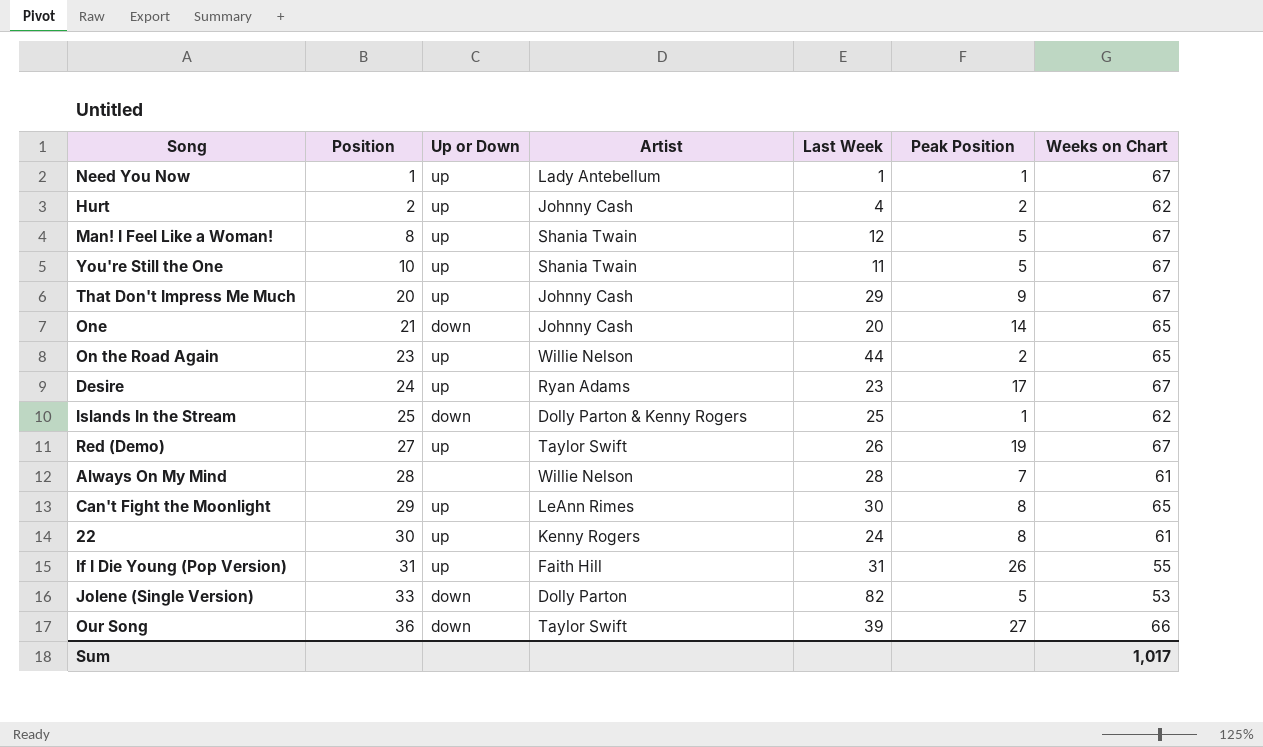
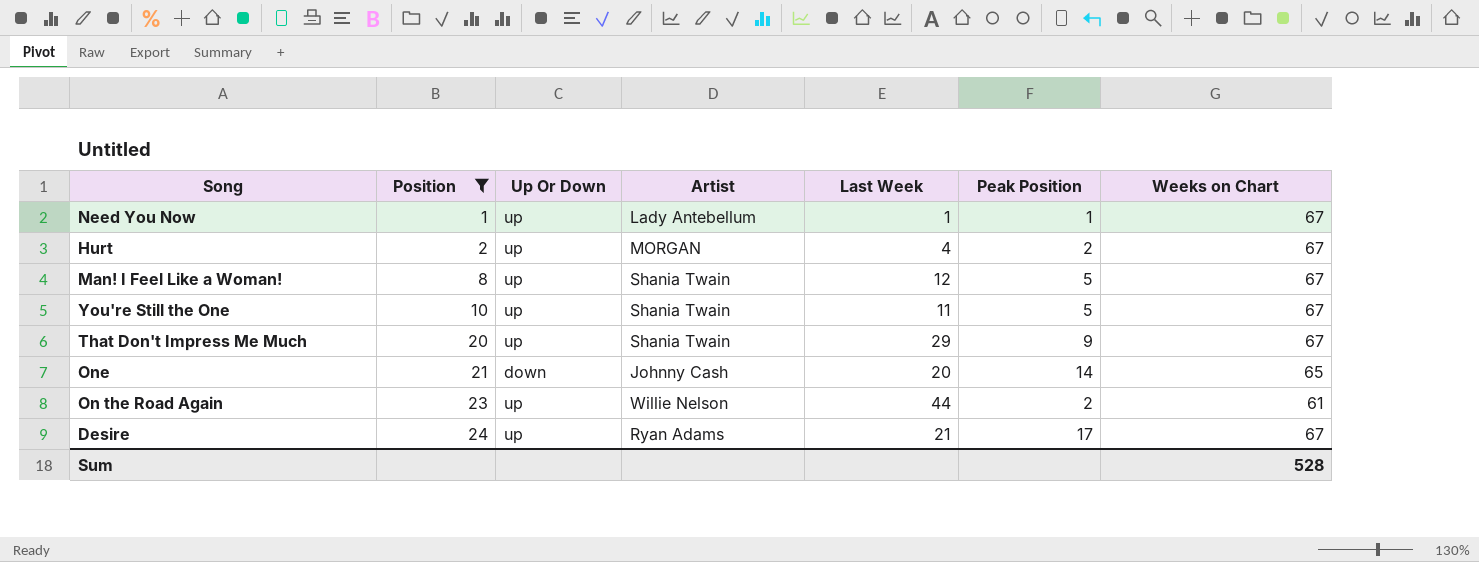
filter: none -> Position <= 24
column name: Up or Down -> Up Or Down
Hurt | Artist: Johnny Cash -> MORGAN
Hurt | Weeks on Chart: 62 -> 67
That Don't Impress Me Much | Artist: Johnny Cash -> Shania Twain
On the Road Again | Weeks on Chart: 65 -> 61
Desire | Last Week: 23 -> 21
Sum | Weeks on Chart: 1,017 -> 528

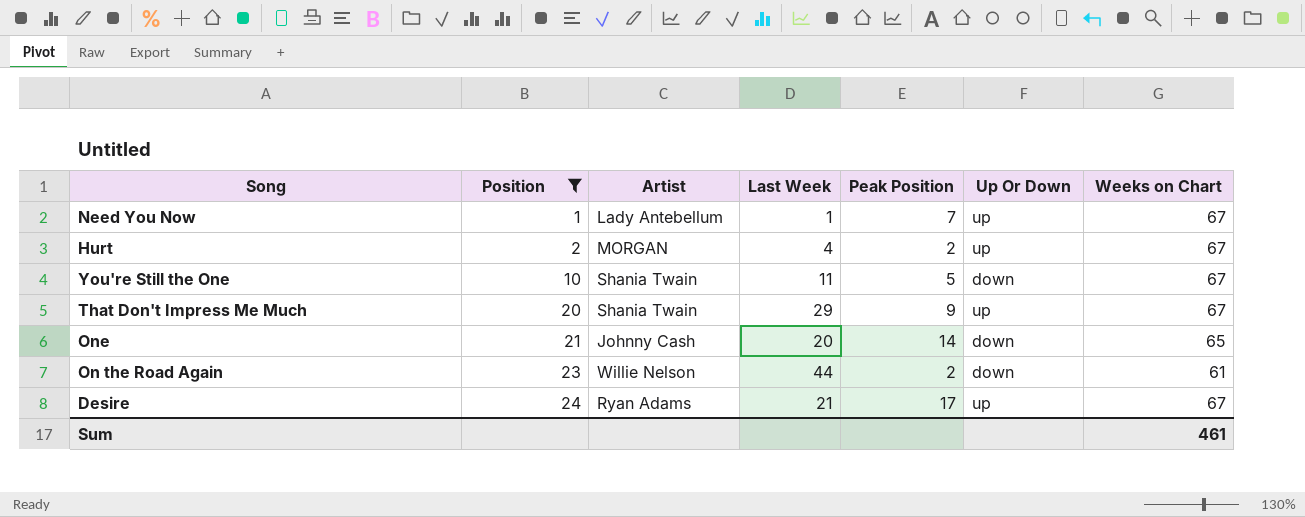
column Up Or Down | position: 3 -> 6
row Man! I Feel Like a Woman!: 8 | up | Shania Twain | 12 | 5 | 67 -> none
Need You Now | Peak Position: 1 -> 7
You're Still the One | Up Or Down: up -> down
On the Road Again | Up Or Down: up -> down
Sum | Weeks on Chart: 528 -> 461

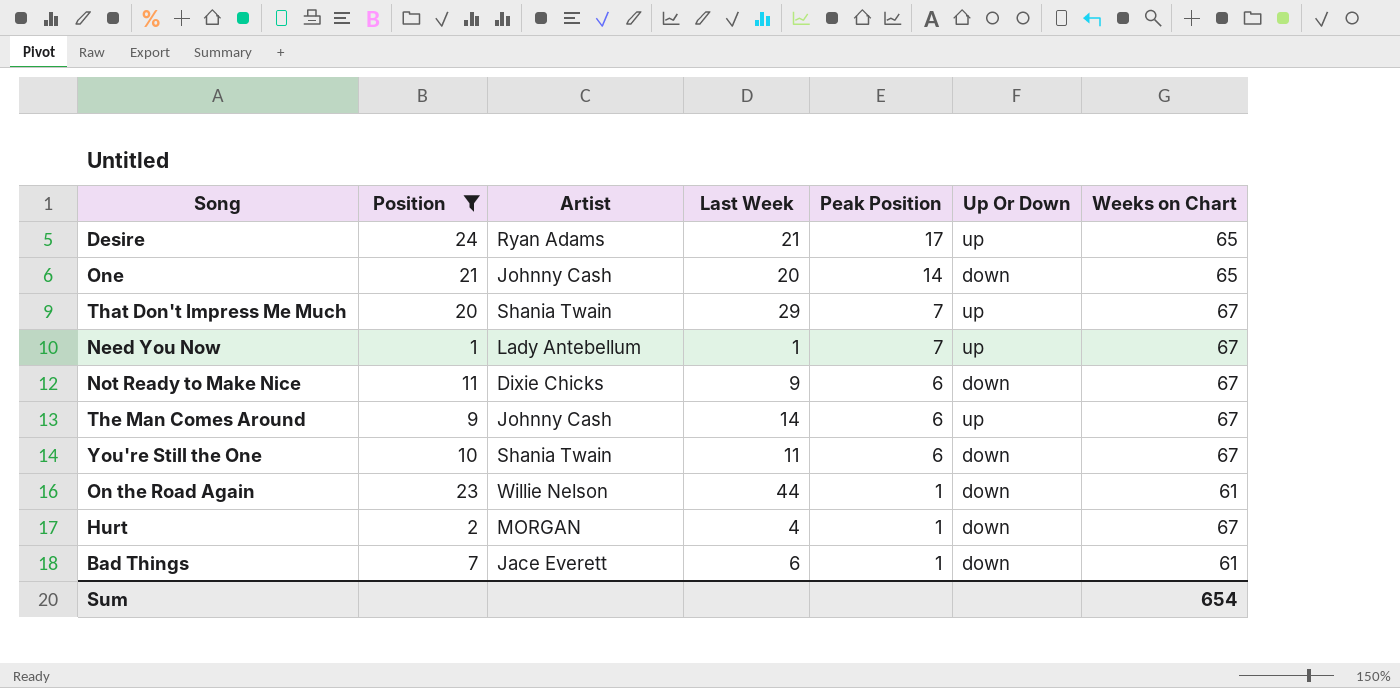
row order: Position ascending -> Peak Position descending
Desire | Weeks on Chart: 67 -> 65
That Don't Impress Me Much | Peak Position: 9 -> 7
row Not Ready to Make Nice: none -> 11 | Dixie Chicks | 9 | 6 | down | 67
row The Man Comes Around: none -> 9 | Johnny Cash | 14 | 6 | up | 67
You're Still the One | Peak Position: 5 -> 6
On the Road Again | Peak Position: 2 -> 1
Hurt | Peak Position: 2 -> 1
Hurt | Up Or Down: up -> down
row Bad Things: none -> 7 | Jace Everett | 6 | 1 | down | 61
Sum | Weeks on Chart: 461 -> 654

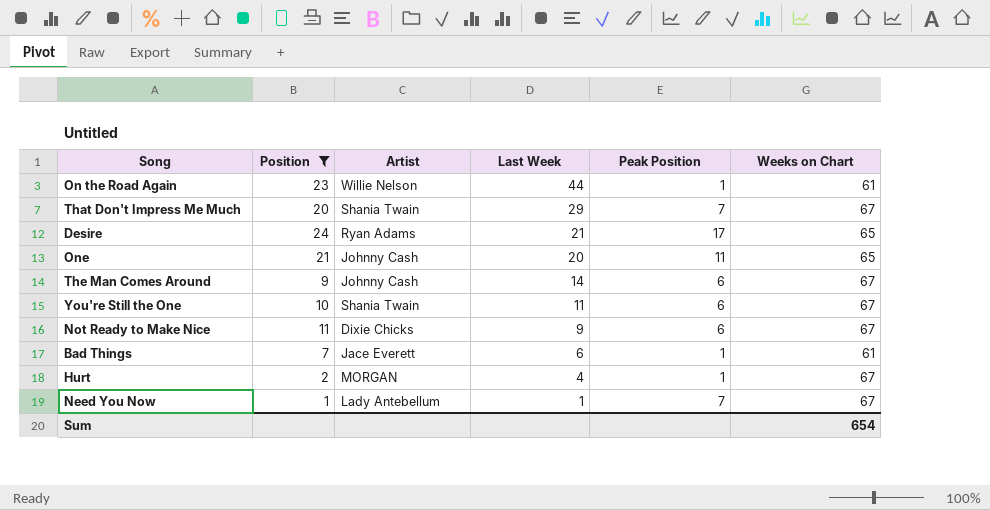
row order: Peak Position descending -> Last Week descending
column Up Or Down | position: 6 -> none
One | Peak Position: 14 -> 11

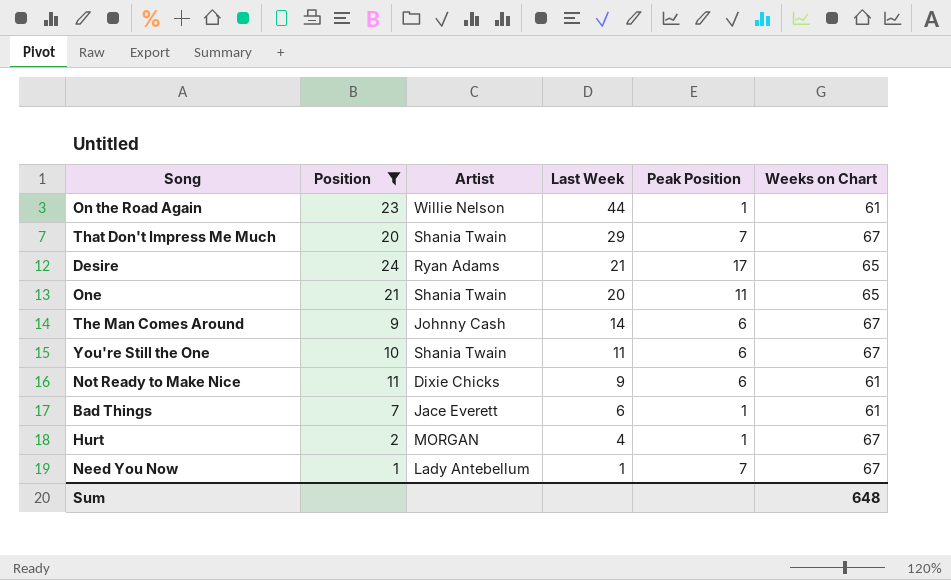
One | Artist: Johnny Cash -> Shania Twain
Not Ready to Make Nice | Weeks on Chart: 67 -> 61
Sum | Weeks on Chart: 654 -> 648

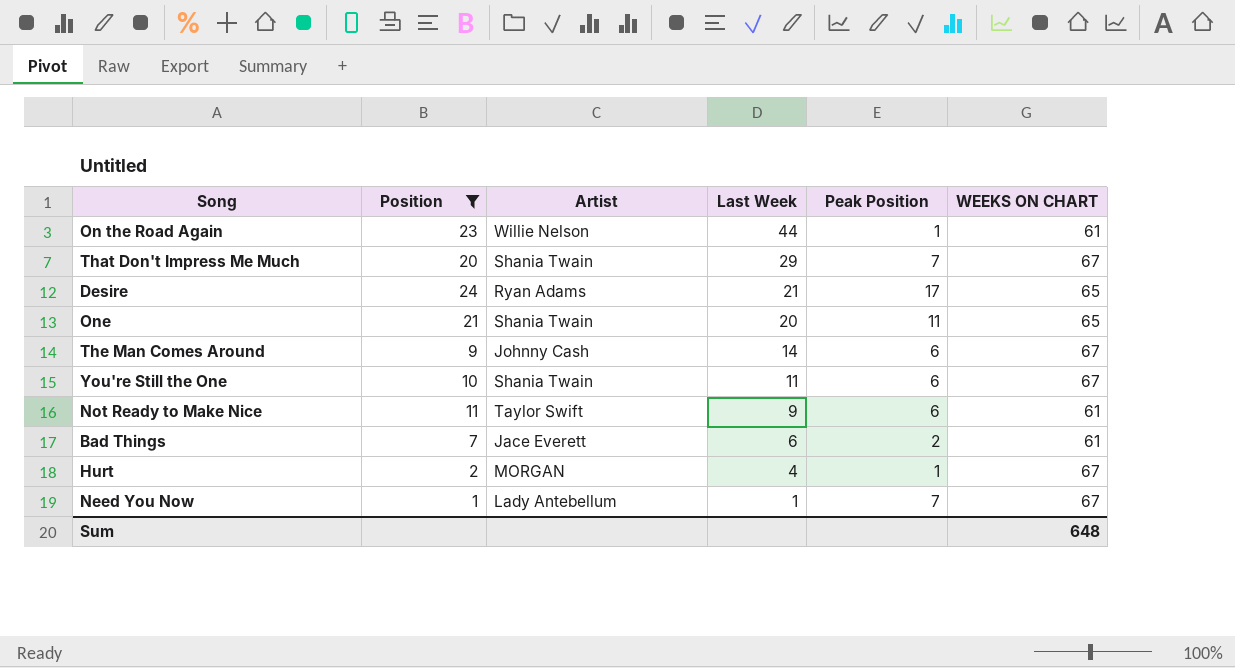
column name: Weeks on Chart -> WEEKS ON CHART
Not Ready to Make Nice | Artist: Dixie Chicks -> Taylor Swift
Bad Things | Peak Position: 1 -> 2

